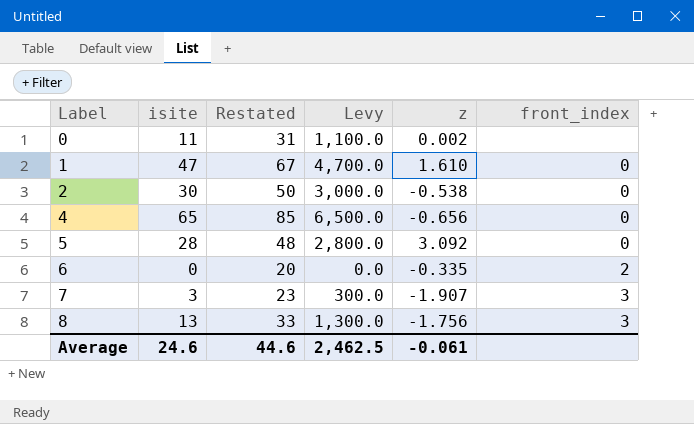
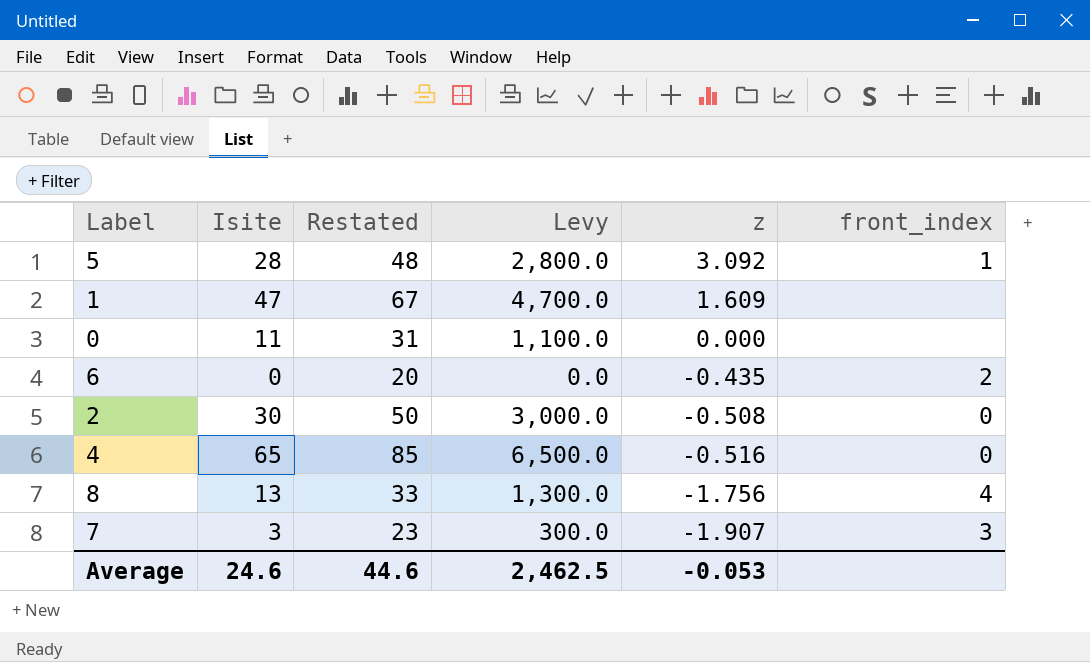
row order: Label ascending -> z descending
column name: isite -> Isite
5 | front_index: 0 -> 1
1 | z: 1.610 -> 1.609
1 | front_index: 0 -> none
0 | z: 0.002 -> 0.000
6 | z: -0.335 -> -0.435
2 | z: -0.538 -> -0.508
4 | z: -0.656 -> -0.516
8 | front_index: 3 -> 4
Average | z: -0.061 -> -0.053

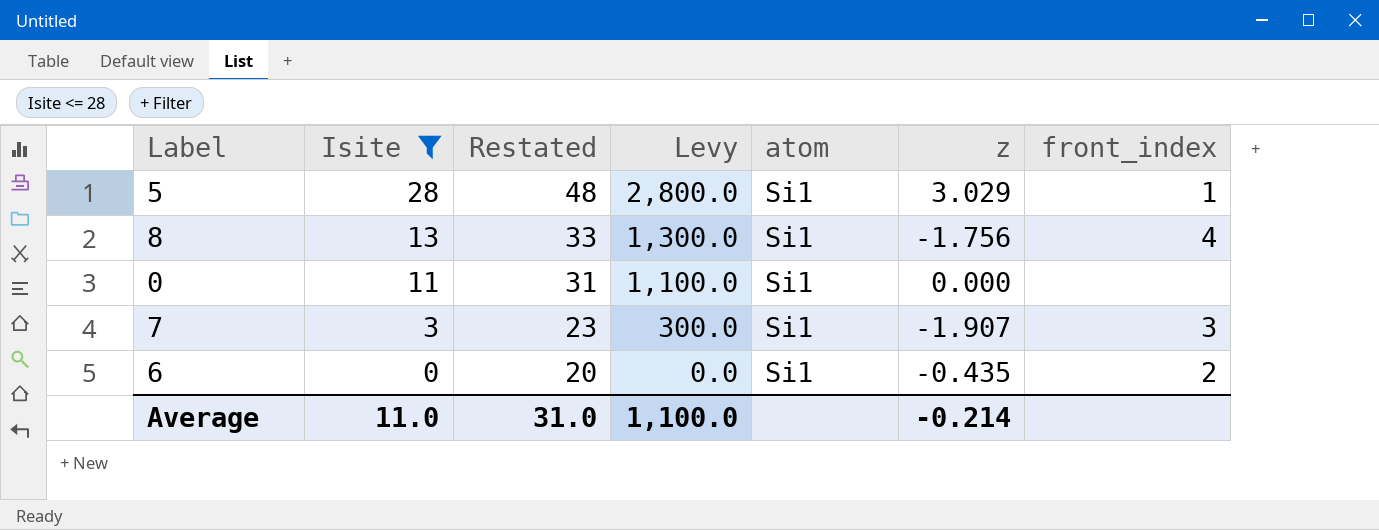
filter: none -> Isite <= 28
row order: z descending -> Isite descending
column atom | position: none -> 5
5 | z: 3.092 -> 3.029
Average | Isite: 24.6 -> 11.0
Average | Restated: 44.6 -> 31.0
Average | Levy: 2,462.5 -> 1,100.0
Average | z: -0.053 -> -0.214

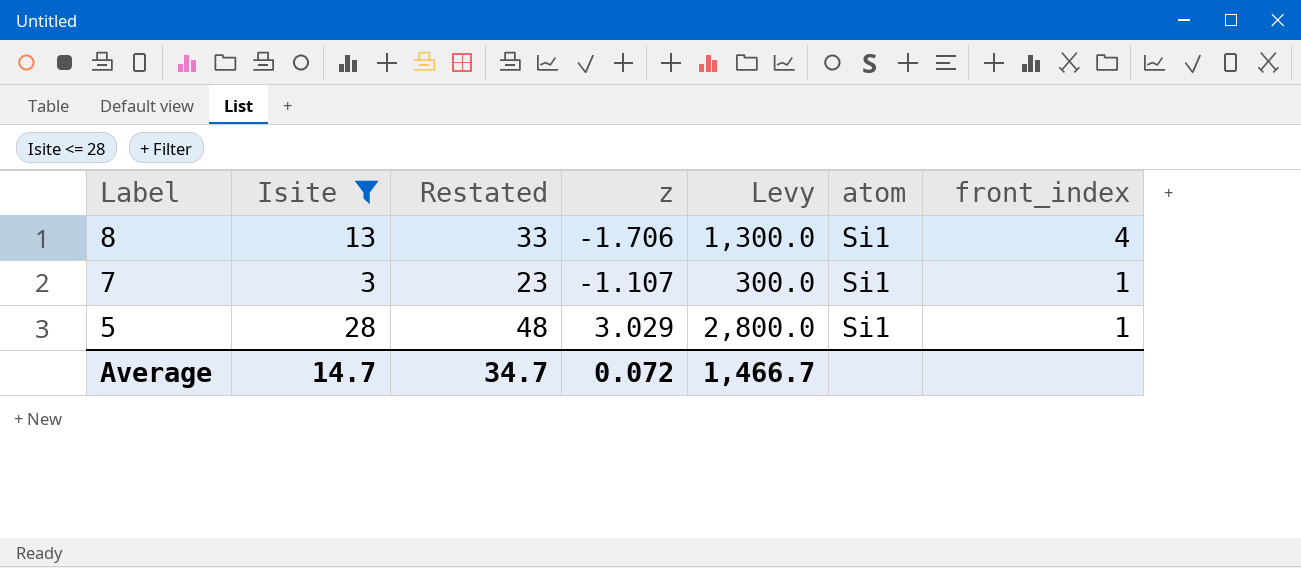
row order: Isite descending -> Label descending
column z | position: 6 -> 4
row 0: 11 | 31 | 1,100.0 | Si1 | 0.000 | none -> none
row 6: 0 | 20 | 0.0 | Si1 | -0.435 | 2 -> none
8 | z: -1.756 -> -1.706
7 | z: -1.907 -> -1.107
7 | front_index: 3 -> 1
Average | Isite: 11.0 -> 14.7
Average | Restated: 31.0 -> 34.7
Average | z: -0.214 -> 0.072
Average | Levy: 1,100.0 -> 1,466.7

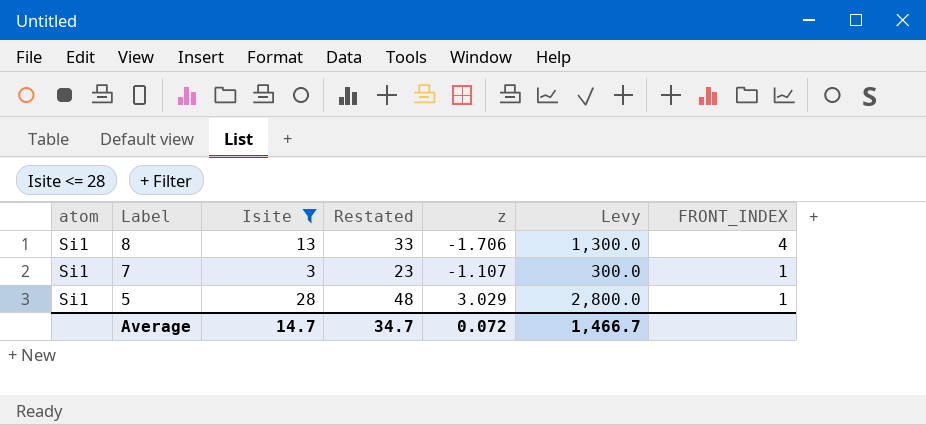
column atom | position: 6 -> 1
column name: front_index -> FRONT_INDEX

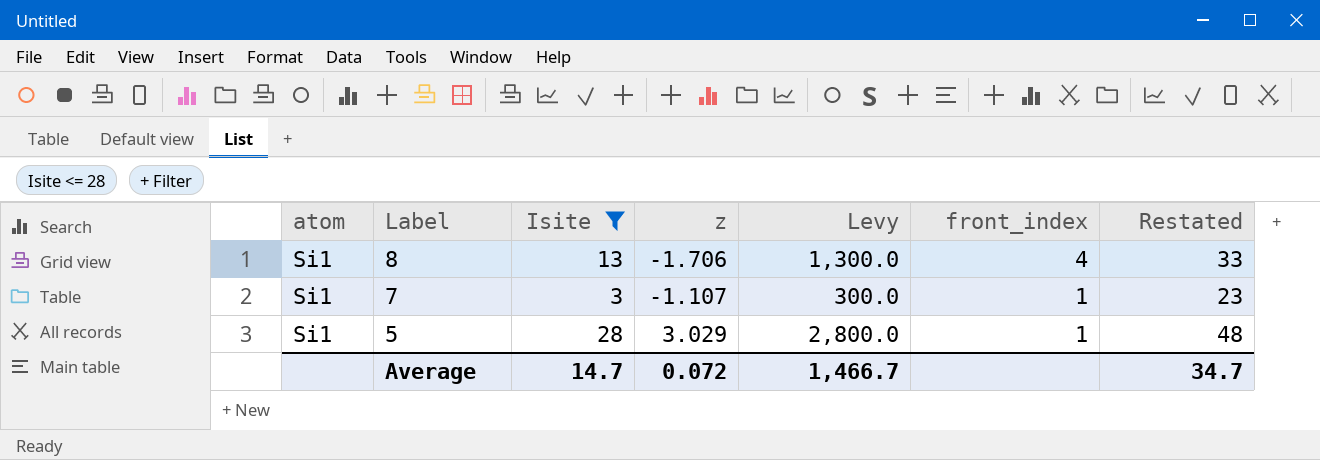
column name: FRONT_INDEX -> front_index
column Restated | position: 4 -> 7

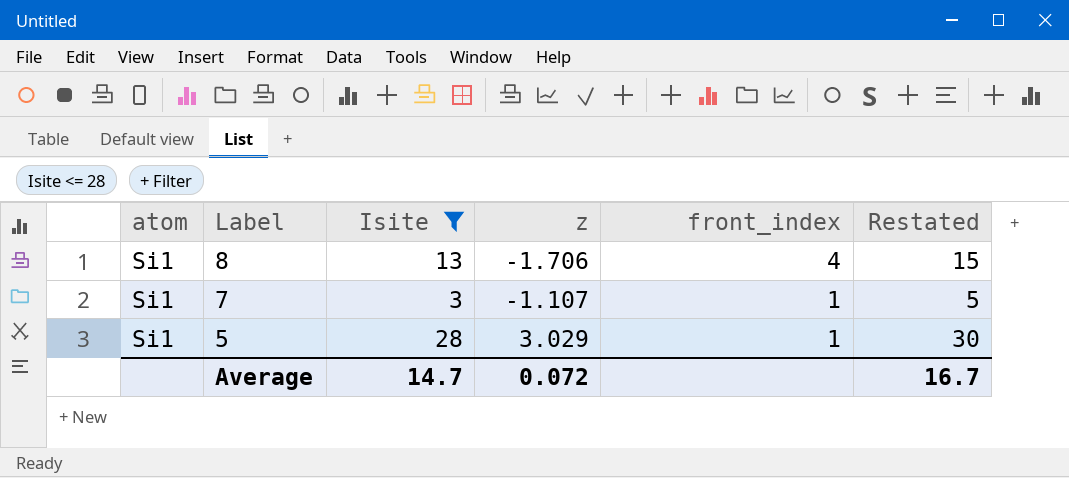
column Levy | formula: [Isite] * 100 -> none
column Restated | formula: [Isite] + 20 -> [Isite] + 2
Average | Restated: 34.7 -> 16.7

